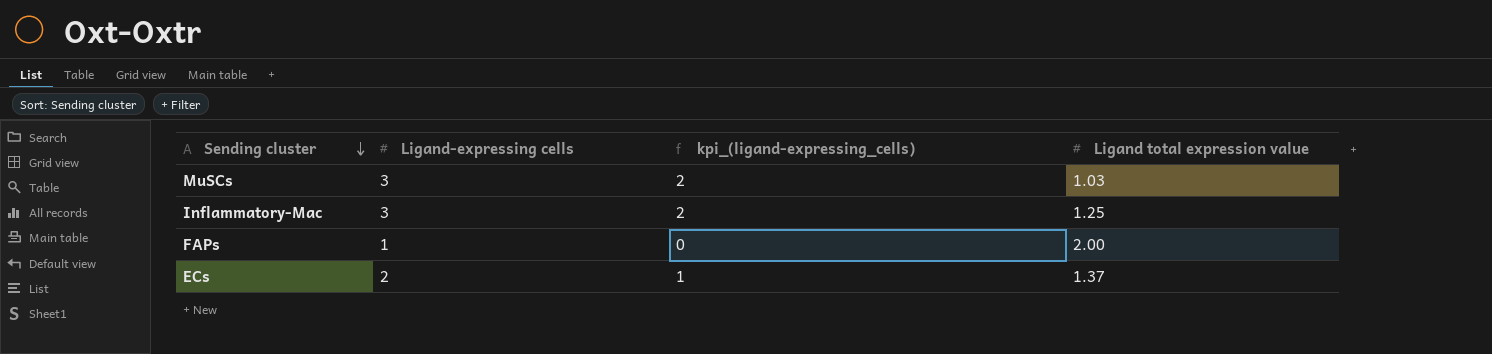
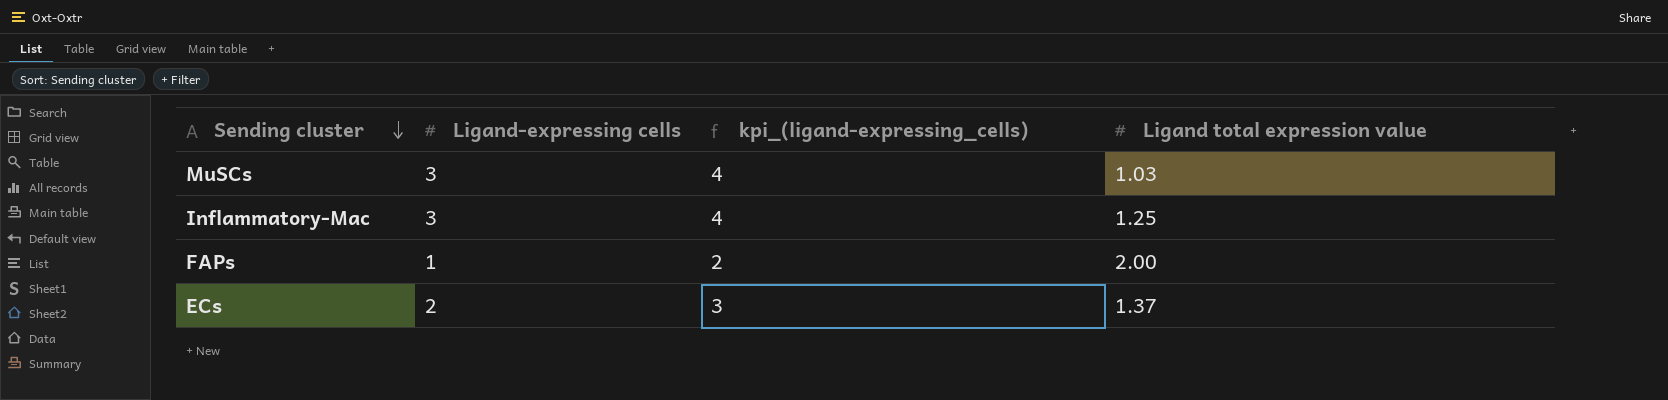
column kpi_(ligand-expressing_cells) | formula: [Ligand-expressing cells] - 1 -> [Ligand-expressing cells] + 1

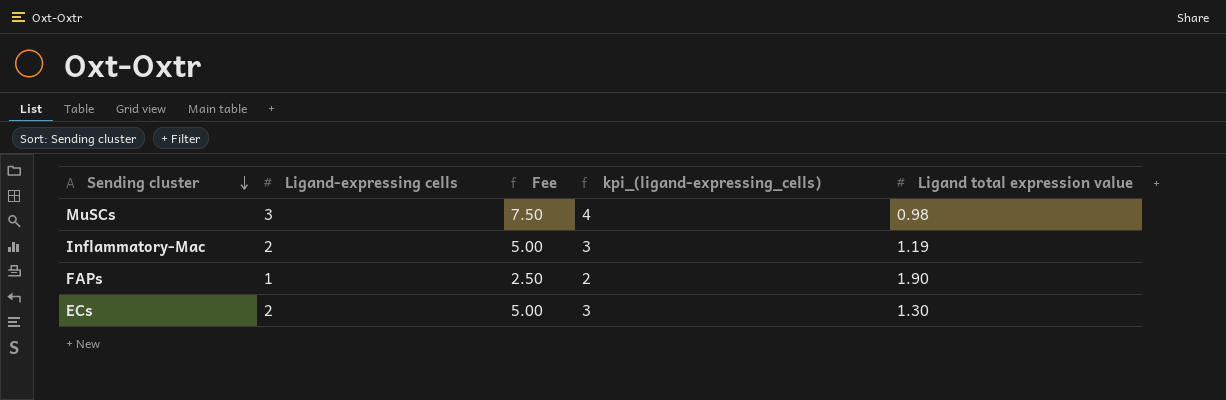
column Fee | formula: none -> [Ligand-expressing cells] * 2.5
MuSCs | Ligand total expression value: 1.03 -> 0.98
Inflammatory-Mac | Ligand-expressing cells: 3 -> 2
Inflammatory-Mac | kpi_(ligand-expressing_cells): 4 -> 3
Inflammatory-Mac | Ligand total expression value: 1.25 -> 1.19
FAPs | Ligand total expression value: 2.00 -> 1.90
ECs | Ligand total expression value: 1.37 -> 1.30

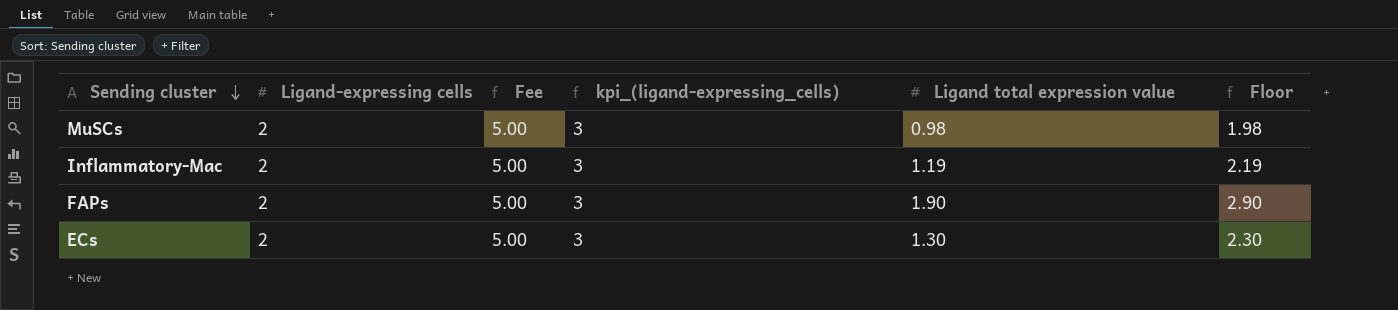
column Floor | formula: none -> [Ligand total expression value] + 1
MuSCs | Ligand-expressing cells: 3 -> 2
MuSCs | Fee: 7.50 -> 5.00
MuSCs | kpi_(ligand-expressing_cells): 4 -> 3
FAPs | Ligand-expressing cells: 1 -> 2
FAPs | Fee: 2.50 -> 5.00
FAPs | kpi_(ligand-expressing_cells): 2 -> 3

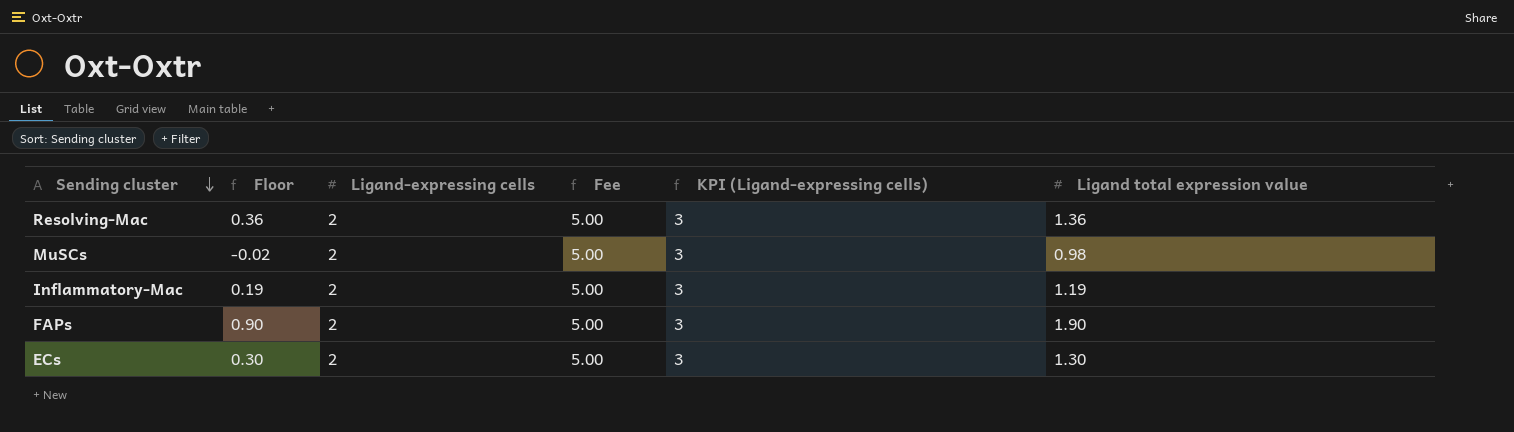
column Floor | formula: [Ligand total expression value] + 1 -> [Ligand total expression value] - 1
column Floor | position: 6 -> 2
column name: kpi_(ligand-expressing_cells) -> KPI (Ligand-expressing cells)
row Resolving-Mac: none -> 0.36 | 2 | 5.00 | 3 | 1.36

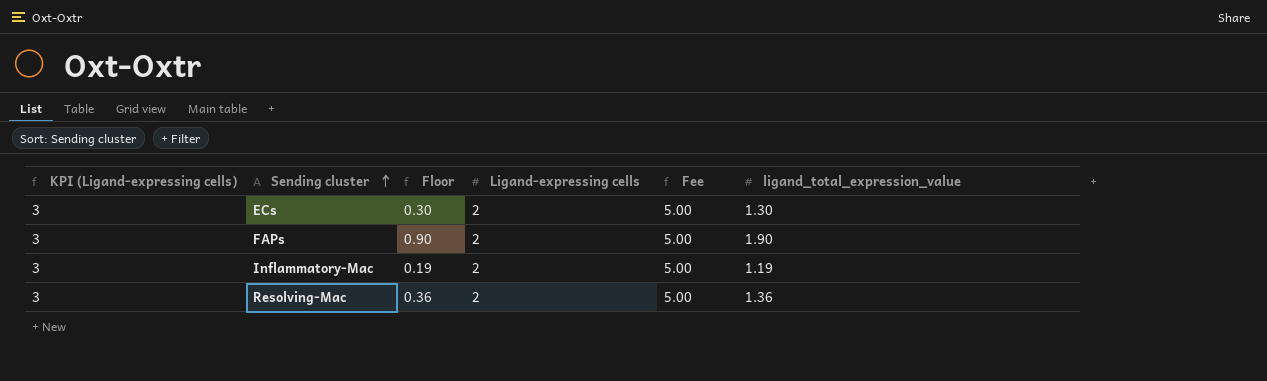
row order: Sending cluster descending -> Sending cluster ascending
column KPI (Ligand-expressing cells) | position: 5 -> 1
column name: Ligand total expression value -> ligand_total_expression_value
row MuSCs: -0.02 | 2 | 5.00 | 3 | 0.98 -> none

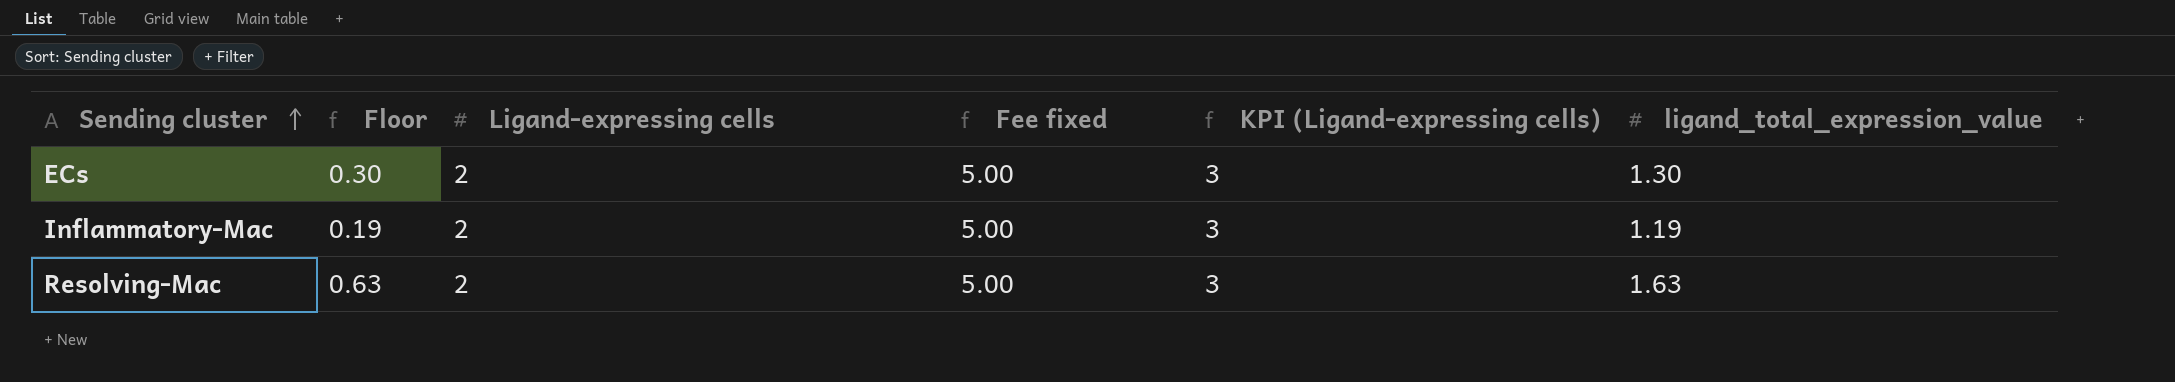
column name: Fee -> Fee fixed
column KPI (Ligand-expressing cells) | position: 1 -> 5
row FAPs: 3 | 0.90 | 2 | 5.00 | 1.90 -> none
Resolving-Mac | Floor: 0.36 -> 0.63
Resolving-Mac | ligand_total_expression_value: 1.36 -> 1.63

